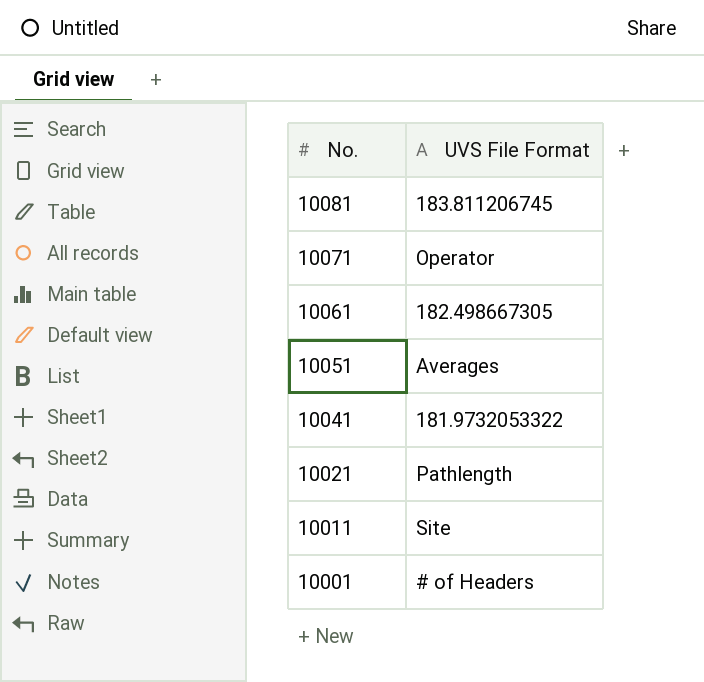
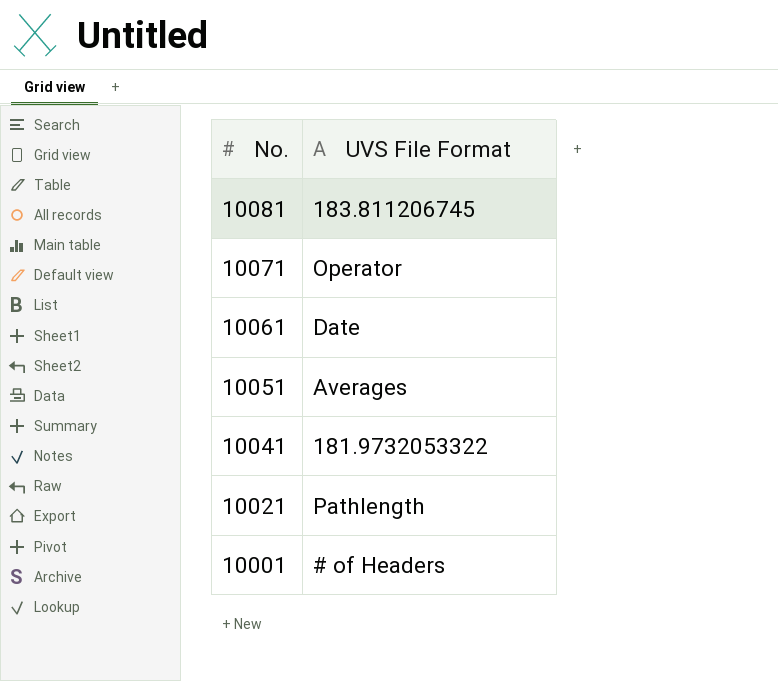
row 10011: Site -> none
10061 | UVS File Format: 182.498667305 -> Date

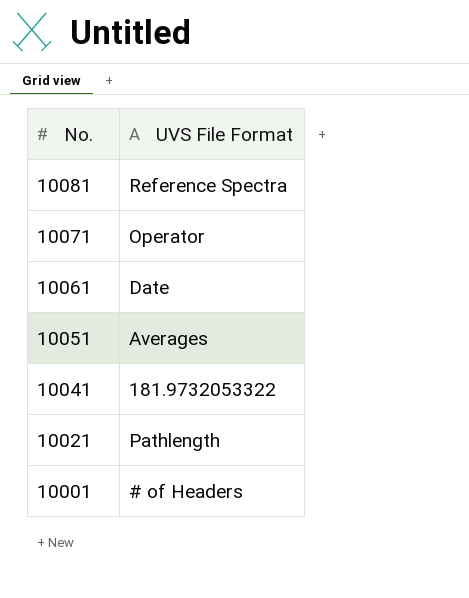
10081 | UVS File Format: 183.811206745 -> Reference Spectra

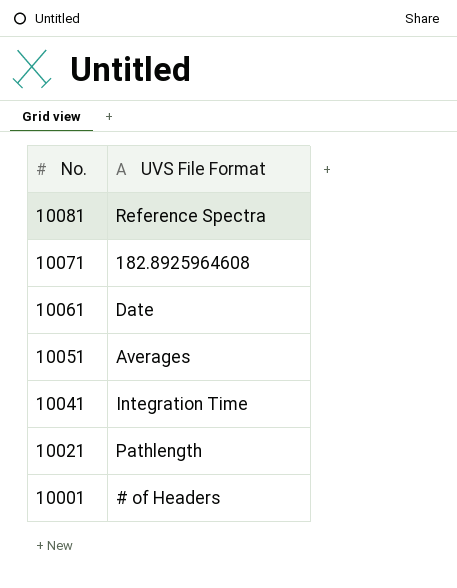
10071 | UVS File Format: Operator -> 182.8925964608
10041 | UVS File Format: 181.9732053322 -> Integration Time

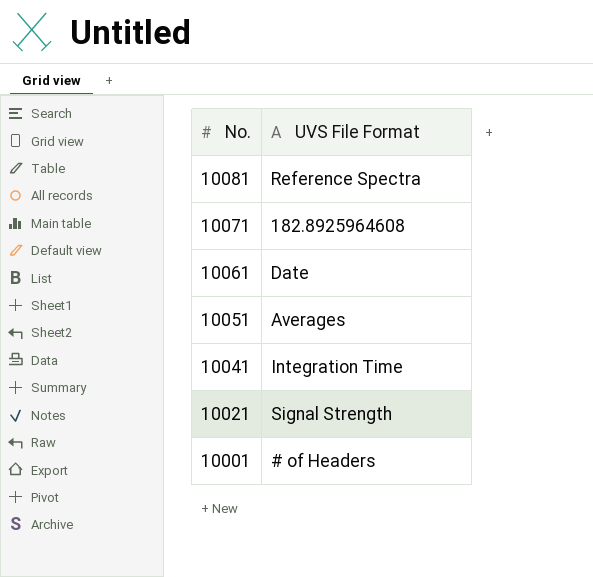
10021 | UVS File Format: Pathlength -> Signal Strength

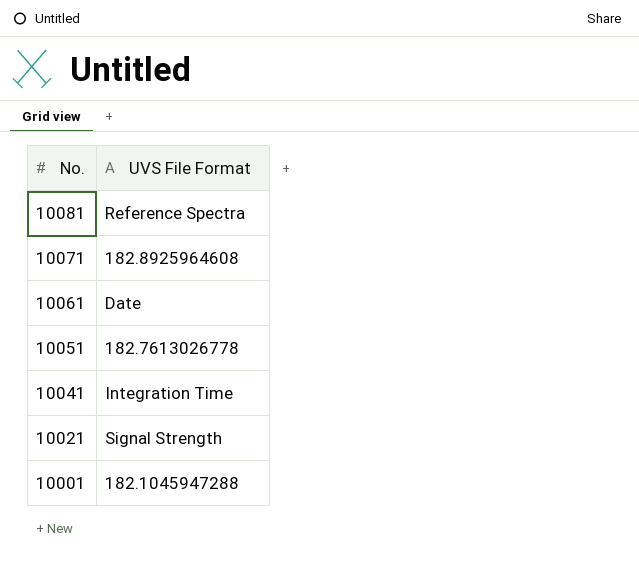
10051 | UVS File Format: Averages -> 182.7613026778
10001 | UVS File Format: # of Headers -> 182.1045947288

